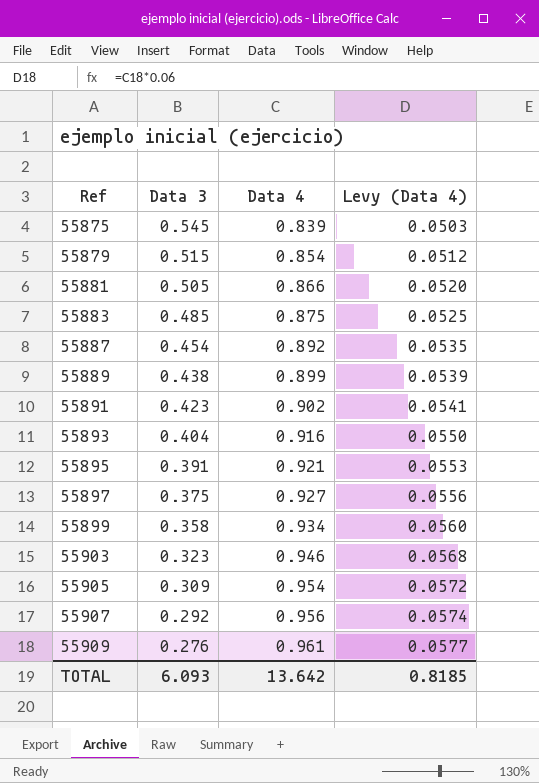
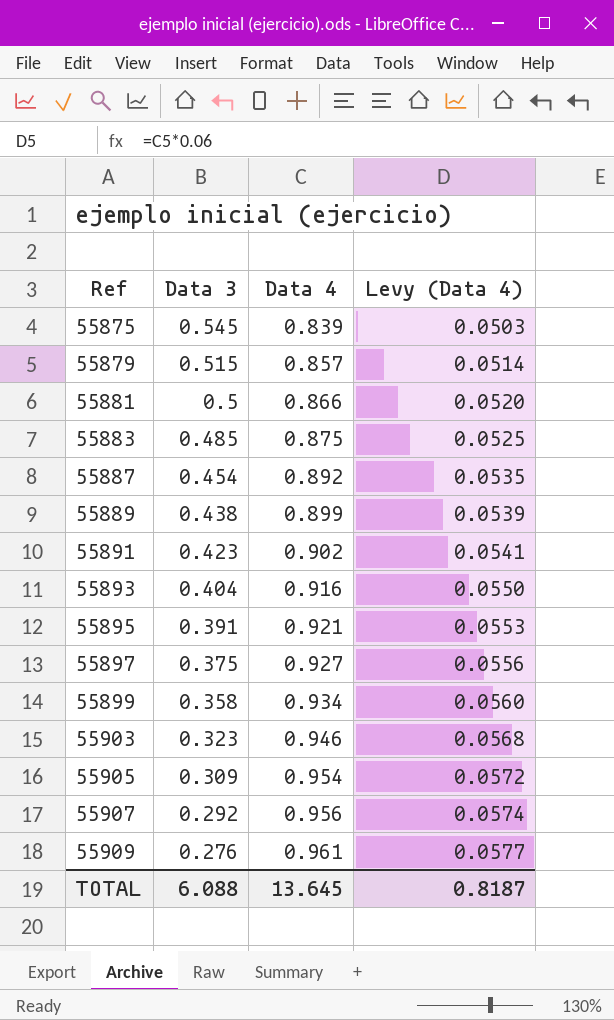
55879 | Data 4: 0.854 -> 0.857
55879 | Levy (Data 4): 0.0512 -> 0.0514
55881 | Data 3: 0.505 -> 0.5
TOTAL | Data 3: 6.093 -> 6.088
TOTAL | Data 4: 13.642 -> 13.645
TOTAL | Levy (Data 4): 0.8185 -> 0.8187

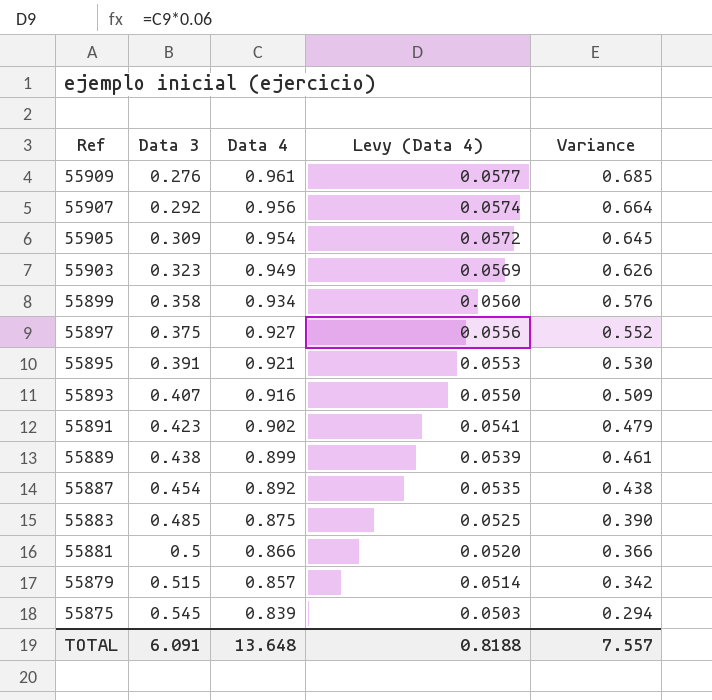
row order: Ref ascending -> Ref descending
column Variance | formula: none -> [Data 4] - [Data 3]
55903 | Data 4: 0.946 -> 0.949
55903 | Levy (Data 4): 0.0568 -> 0.0569
55893 | Data 3: 0.404 -> 0.407
TOTAL | Data 3: 6.088 -> 6.091
TOTAL | Data 4: 13.645 -> 13.648
TOTAL | Levy (Data 4): 0.8187 -> 0.8188

